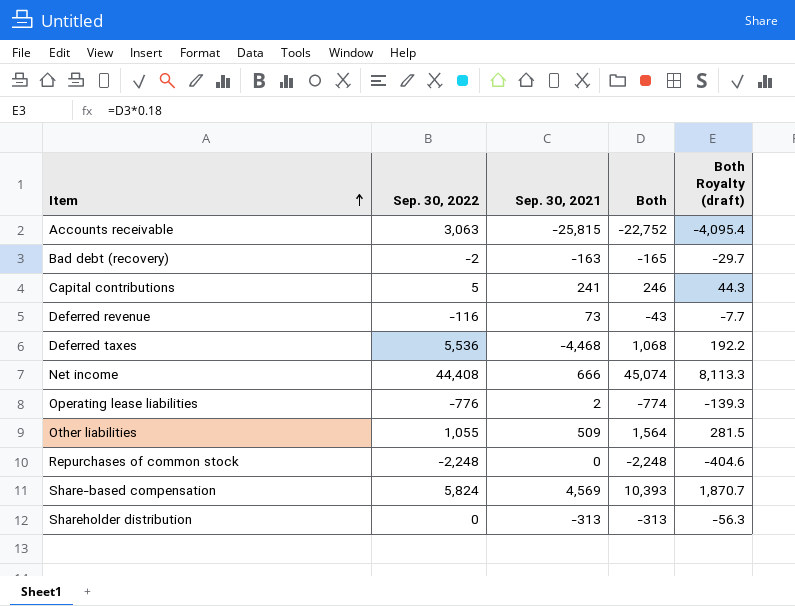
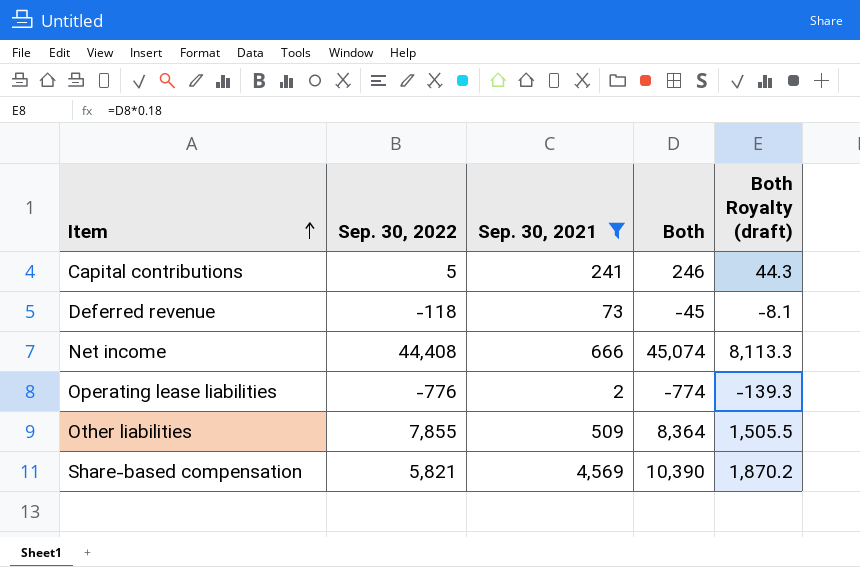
filter: none -> Sep. 30, 2021 >= 2
Deferred revenue | Sep. 30, 2022: -116 -> -118
Deferred revenue | Both: -43 -> -45
Deferred revenue | Both Royalty (draft): -7.7 -> -8.1
Other liabilities | Sep. 30, 2022: 1,055 -> 7,855
Other liabilities | Both: 1,564 -> 8,364
Other liabilities | Both Royalty (draft): 281.5 -> 1,505.5
Share-based compensation | Sep. 30, 2022: 5,824 -> 5,821
Share-based compensation | Both: 10,393 -> 10,390
Share-based compensation | Both Royalty (draft): 1,870.7 -> 1,870.2

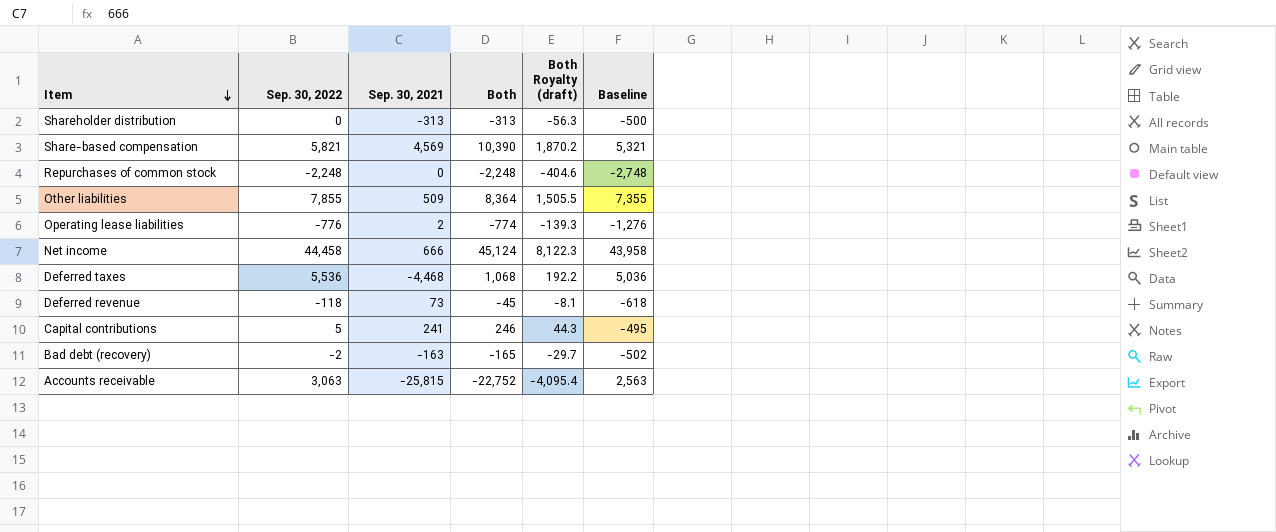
filter: Sep. 30, 2021 >= 2 -> none
row order: Item ascending -> Item descending
column Baseline | formula: none -> [Sep. 30, 2022] - 500
Net income | Sep. 30, 2022: 44,408 -> 44,458
Net income | Both: 45,074 -> 45,124
Net income | Both Royalty (draft): 8,113.3 -> 8,122.3

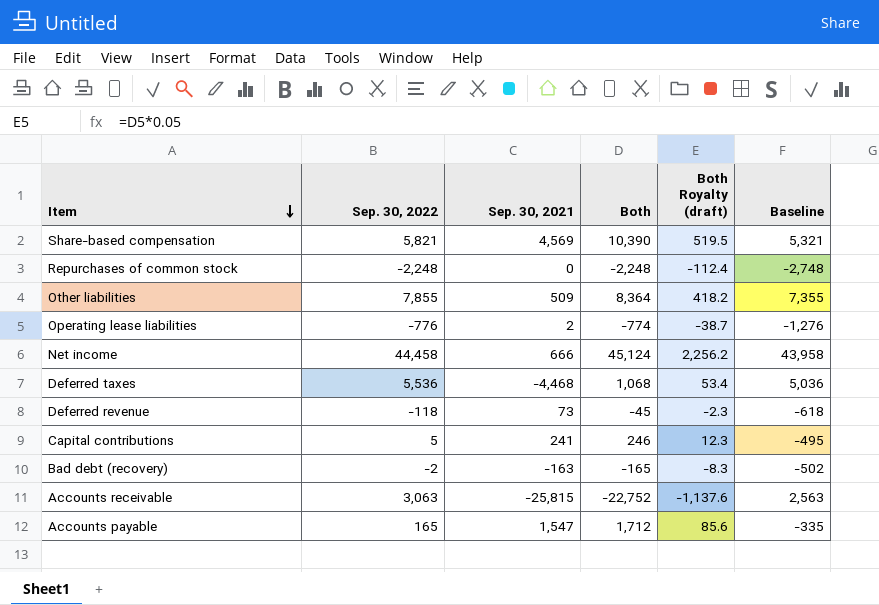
column Both Royalty (draft) | formula: [Both] * 0.18 -> [Both] * 0.05
row Shareholder distribution: 0 | -313 | -313 | -56.3 | -500 -> none
row Accounts payable: none -> 165 | 1,547 | 1,712 | 85.6 | -335

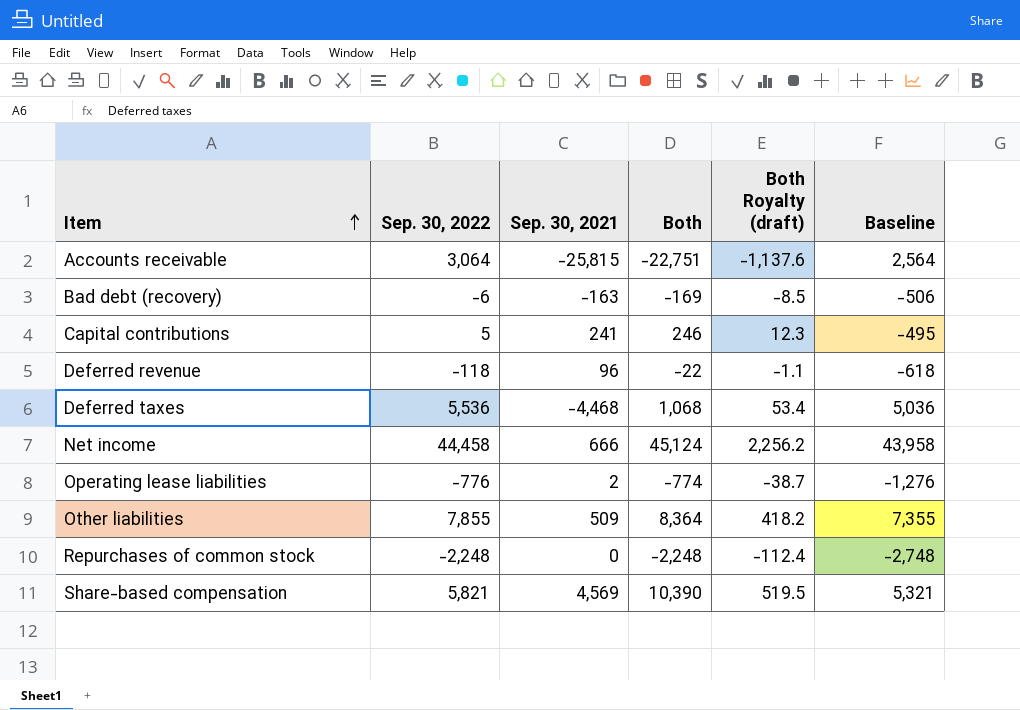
row order: Item descending -> Item ascending
row Accounts payable: 165 | 1,547 | 1,712 | 85.6 | -335 -> none
Accounts receivable | Sep. 30, 2022: 3,063 -> 3,064
Accounts receivable | Both: -22,752 -> -22,751
Accounts receivable | Baseline: 2,563 -> 2,564
Bad debt (recovery) | Sep. 30, 2022: -2 -> -6
Bad debt (recovery) | Both: -165 -> -169
Bad debt (recovery) | Both Royalty (draft): -8.3 -> -8.5
Bad debt (recovery) | Baseline: -502 -> -506
Deferred revenue | Sep. 30, 2021: 73 -> 96
Deferred revenue | Both: -45 -> -22
Deferred revenue | Both Royalty (draft): -2.3 -> -1.1

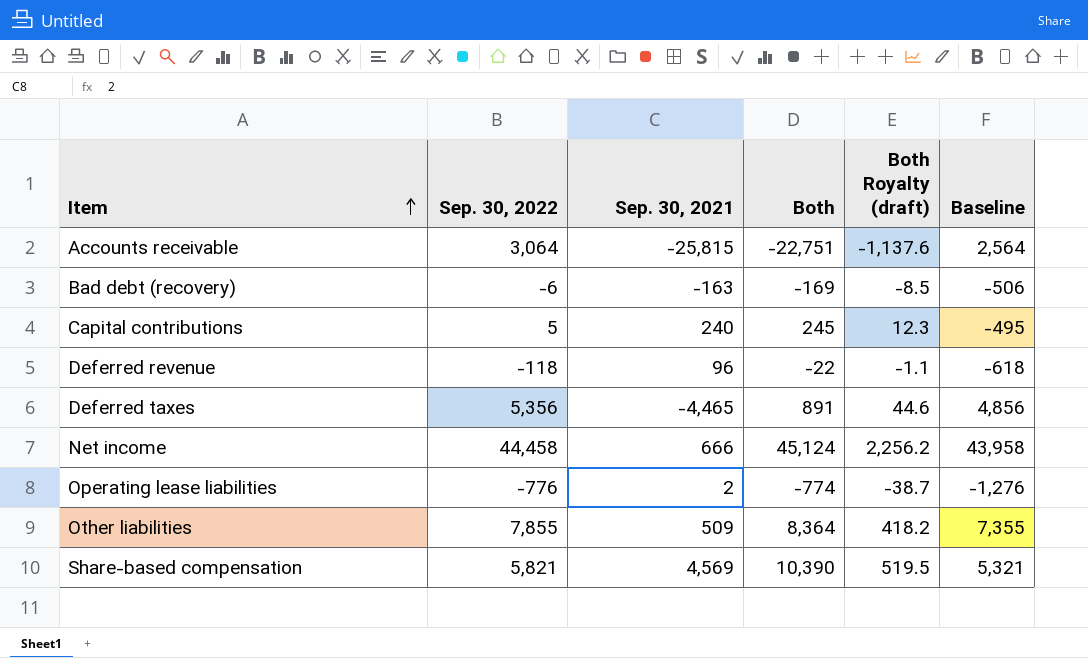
row Repurchases of common stock: -2,248 | 0 | -2,248 | -112.4 | -2,748 -> none
Capital contributions | Sep. 30, 2021: 241 -> 240
Capital contributions | Both: 246 -> 245
Deferred taxes | Sep. 30, 2022: 5,536 -> 5,356
Deferred taxes | Sep. 30, 2021: -4,468 -> -4,465
Deferred taxes | Both: 1,068 -> 891
Deferred taxes | Both Royalty (draft): 53.4 -> 44.6
Deferred taxes | Baseline: 5,036 -> 4,856

